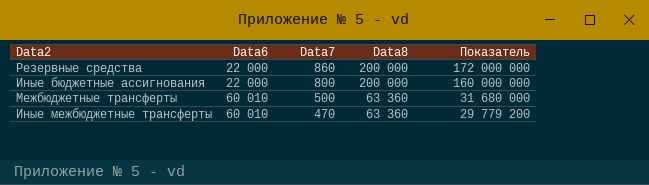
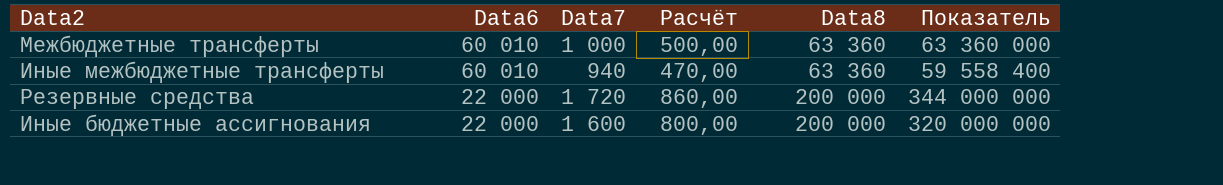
row order: Data6 ascending -> Data6 descending
column Расчёт | formula: none -> [Data7] * 0,5
Межбюджетные трансферты | Data7: 500 -> 1 000
Межбюджетные трансферты | Показатель: 31 680 000 -> 63 360 000
Иные межбюджетные трансферты | Data7: 470 -> 940
Иные межбюджетные трансферты | Показатель: 29 779 200 -> 59 558 400
Резервные средства | Data7: 860 -> 1 720
Резервные средства | Показатель: 172 000 000 -> 344 000 000
Иные бюджетные ассигнования | Data7: 800 -> 1 600
Иные бюджетные ассигнования | Показатель: 160 000 000 -> 320 000 000

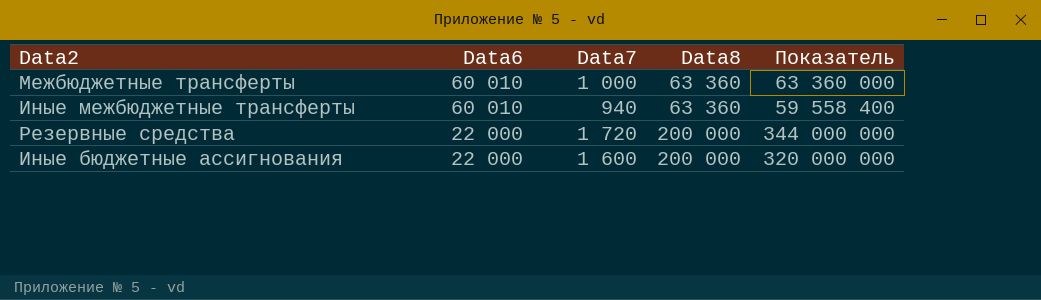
column Расчёт | formula: [Data7] * 0,5 -> none

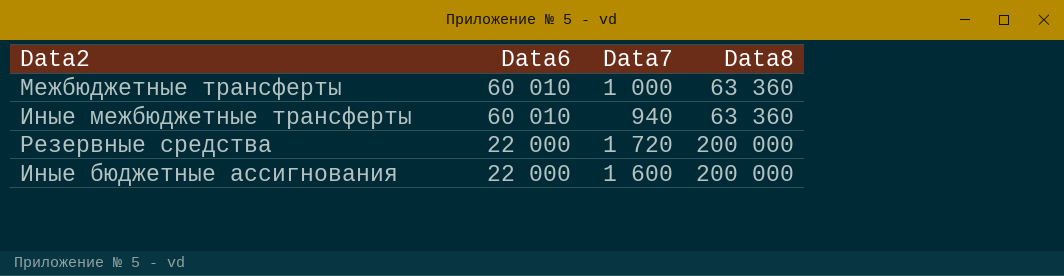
column Показатель | formula: [Data7] * [Data8] -> none

